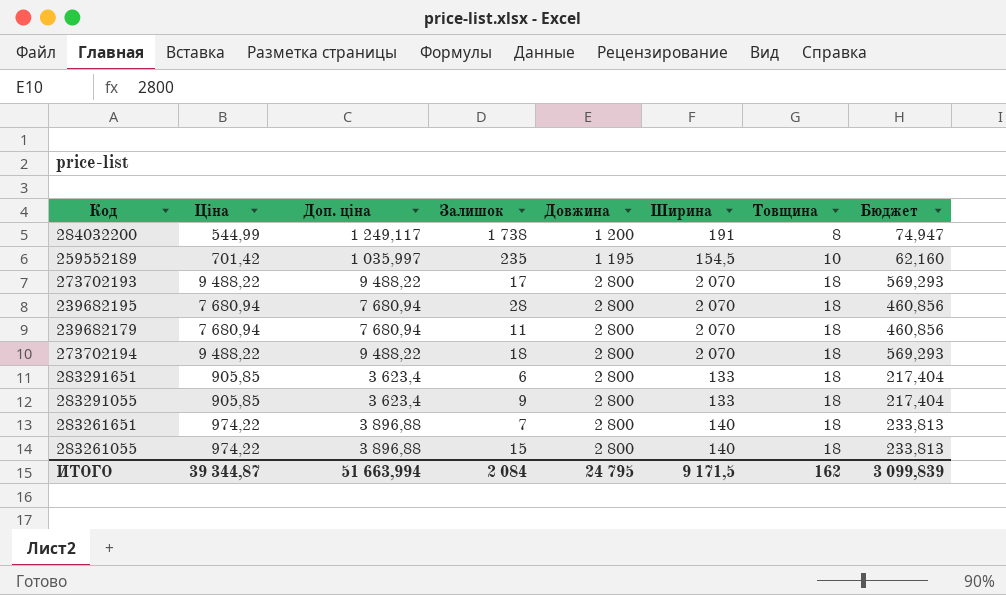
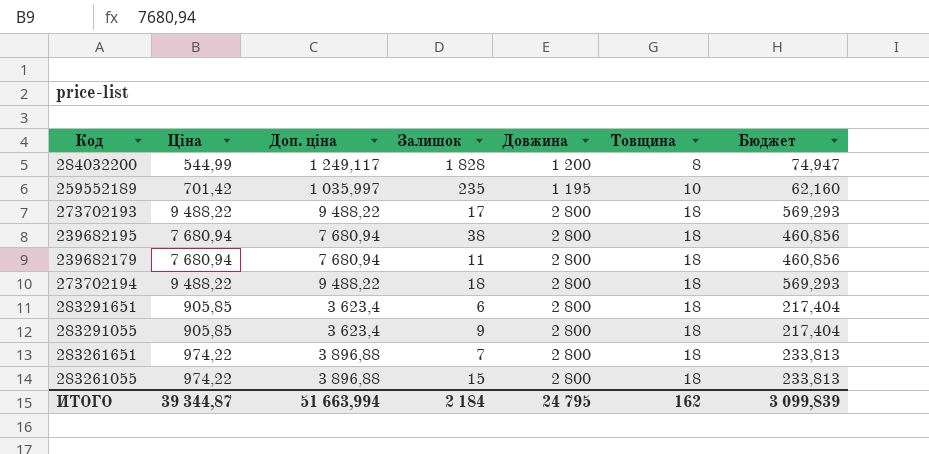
column Ширина | position: 6 -> none
284032200 | Залишок: 1 738 -> 1 828
239682195 | Залишок: 28 -> 38
ИТОГО | Залишок: 2 084 -> 2 184

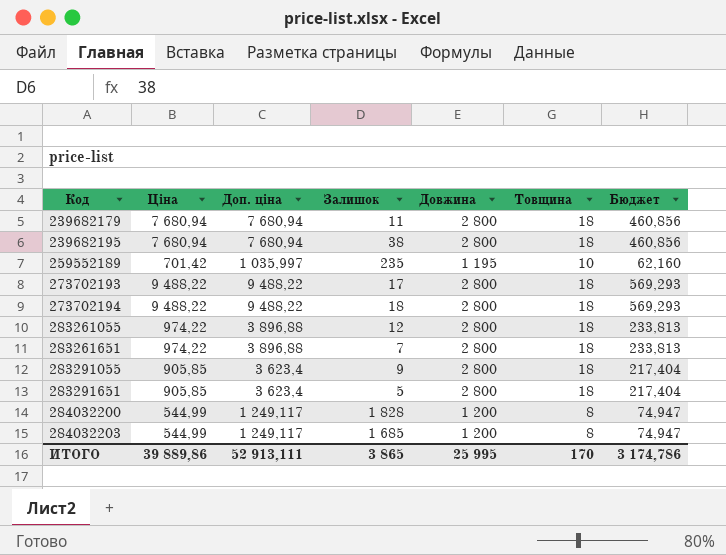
row order: Товщина ascending -> Код ascending
283261055 | Залишок: 15 -> 12
283291651 | Залишок: 6 -> 5
row 284032203: none -> 544,99 | 1 249,117 | 1 685 | 1 200 | 8 | 74,947
ИТОГО | Ціна: 39 344,87 -> 39 889,86
ИТОГО | Доп. ціна: 51 663,994 -> 52 913,111
ИТОГО | Залишок: 2 184 -> 3 865
ИТОГО | Довжина: 24 795 -> 25 995
ИТОГО | Товщина: 162 -> 170
ИТОГО | Бюджет: 3 099,839 -> 3 174,786

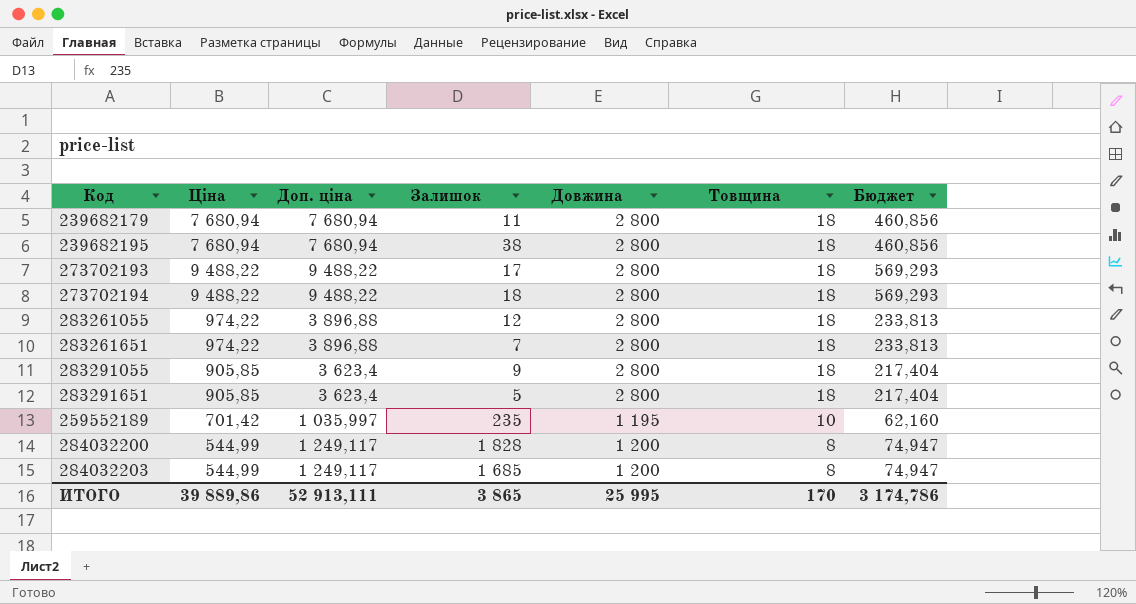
row order: Код ascending -> Товщина descending

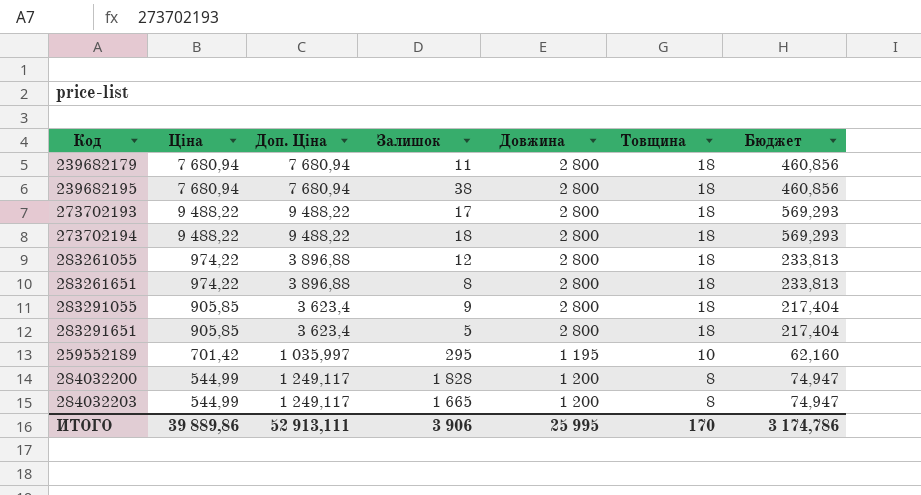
column name: Доп. ціна -> Доп. Ціна
283261651 | Залишок: 7 -> 8
259552189 | Залишок: 235 -> 295
284032203 | Залишок: 1 685 -> 1 665
ИТОГО | Залишок: 3 865 -> 3 906

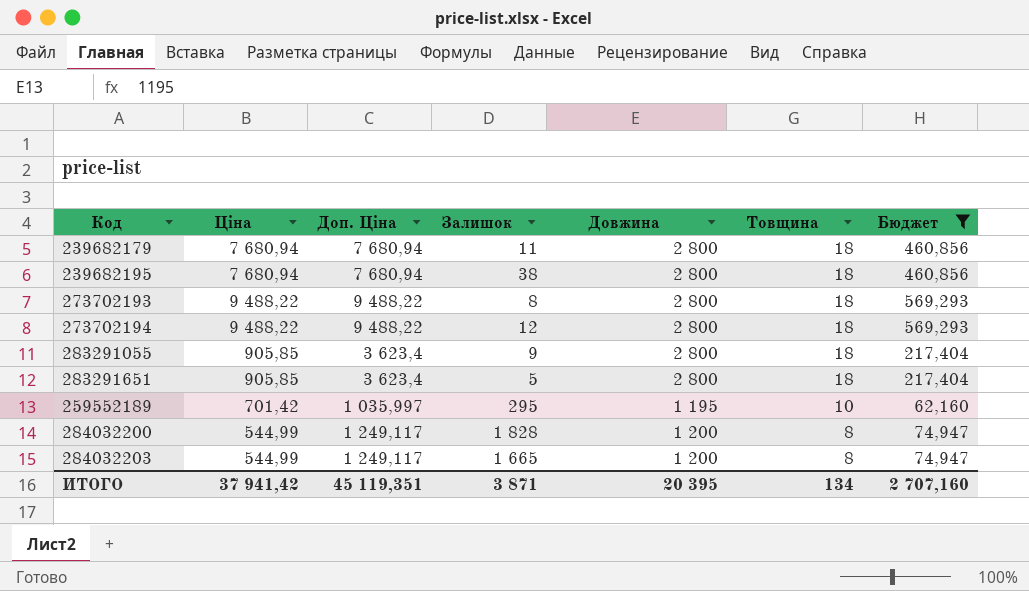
filter: none -> Бюджет != 233,813
273702193 | Залишок: 17 -> 8
273702194 | Залишок: 18 -> 12
ИТОГО | Ціна: 39 889,86 -> 37 941,42
ИТОГО | Доп. Ціна: 52 913,111 -> 45 119,351
ИТОГО | Залишок: 3 906 -> 3 871
ИТОГО | Довжина: 25 995 -> 20 395
ИТОГО | Товщина: 170 -> 134
ИТОГО | Бюджет: 3 174,786 -> 2 707,160

